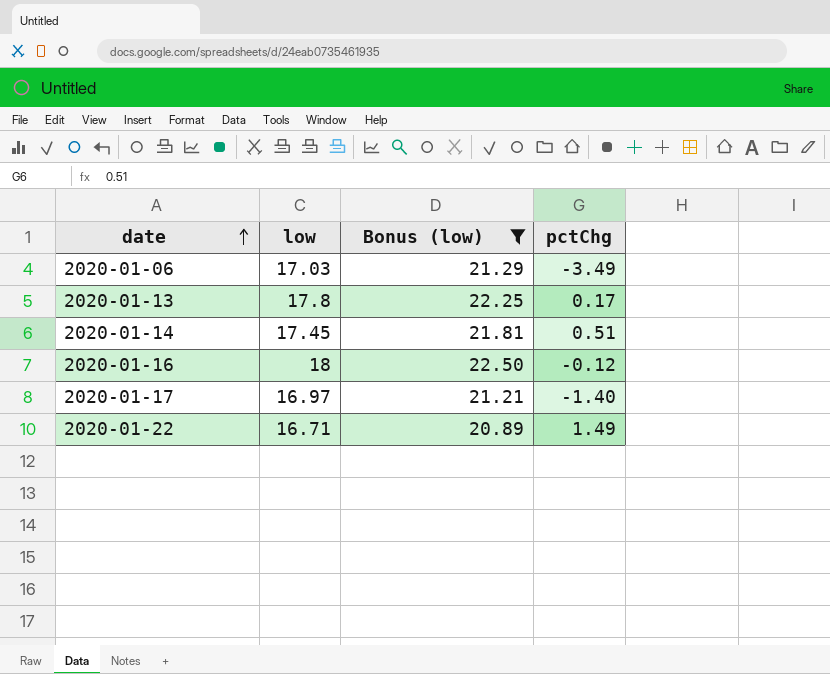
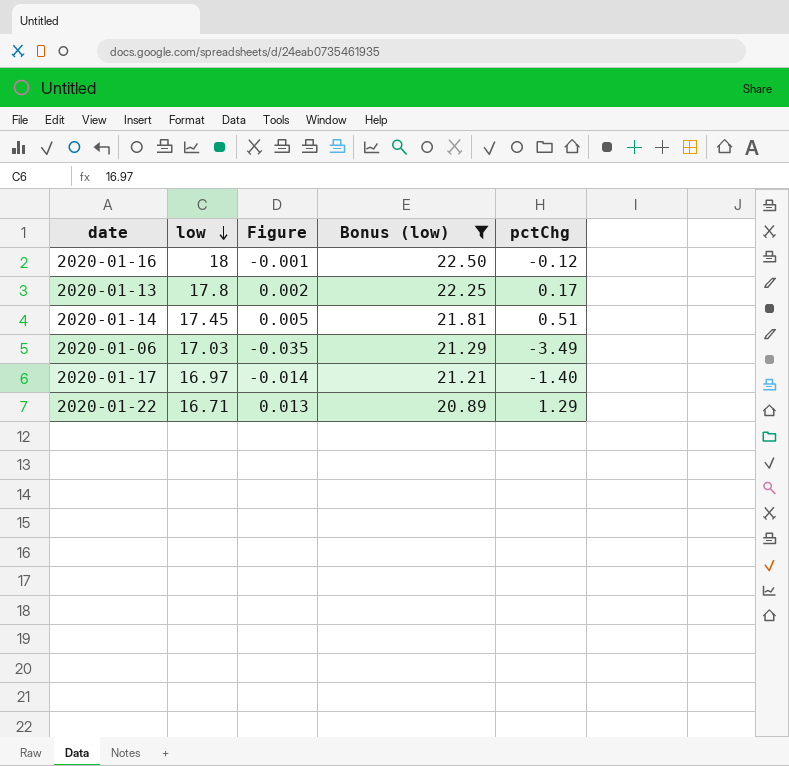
row order: date ascending -> low descending
column Figure | formula: none -> [pctChg] * 0.01
2020-01-22 | pctChg: 1.49 -> 1.29

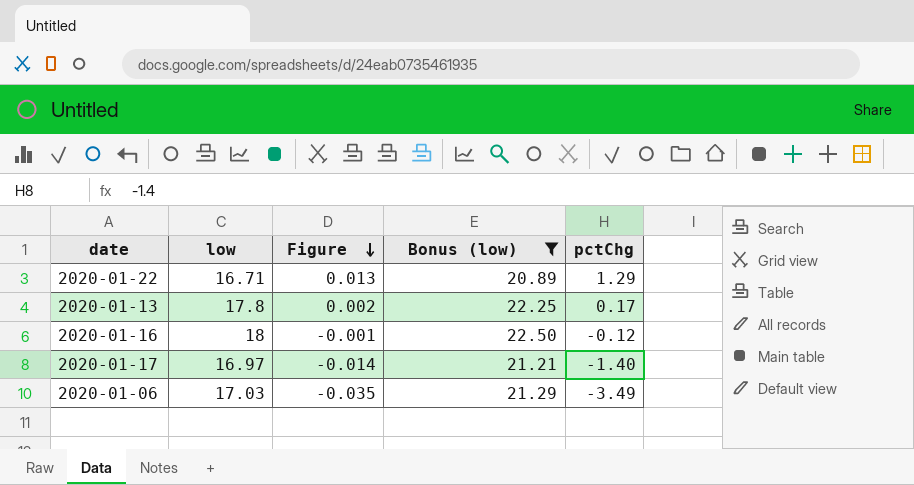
row order: low descending -> Figure descending
row 2020-01-14: 17.45 | 0.005 | 21.81 | 0.51 -> none

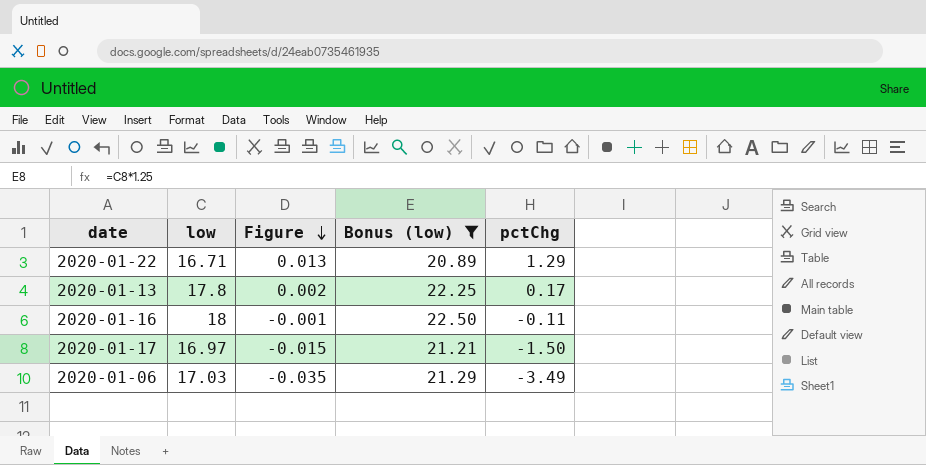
2020-01-16 | pctChg: -0.12 -> -0.11
2020-01-17 | Figure: -0.014 -> -0.015
2020-01-17 | pctChg: -1.40 -> -1.50

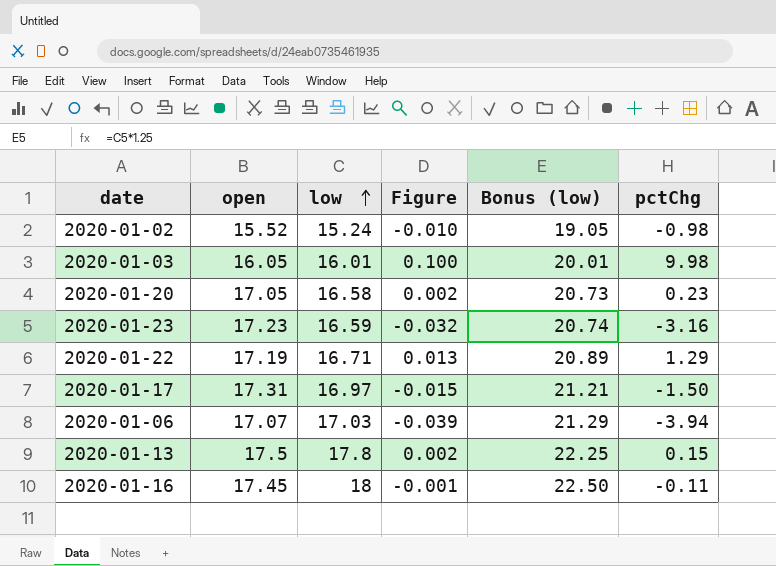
filter: Bonus (low) >= 20.89 -> none
row order: Figure descending -> low ascending
column open | position: none -> 2
2020-01-06 | Figure: -0.035 -> -0.039
2020-01-06 | pctChg: -3.49 -> -3.94
2020-01-13 | pctChg: 0.17 -> 0.15

